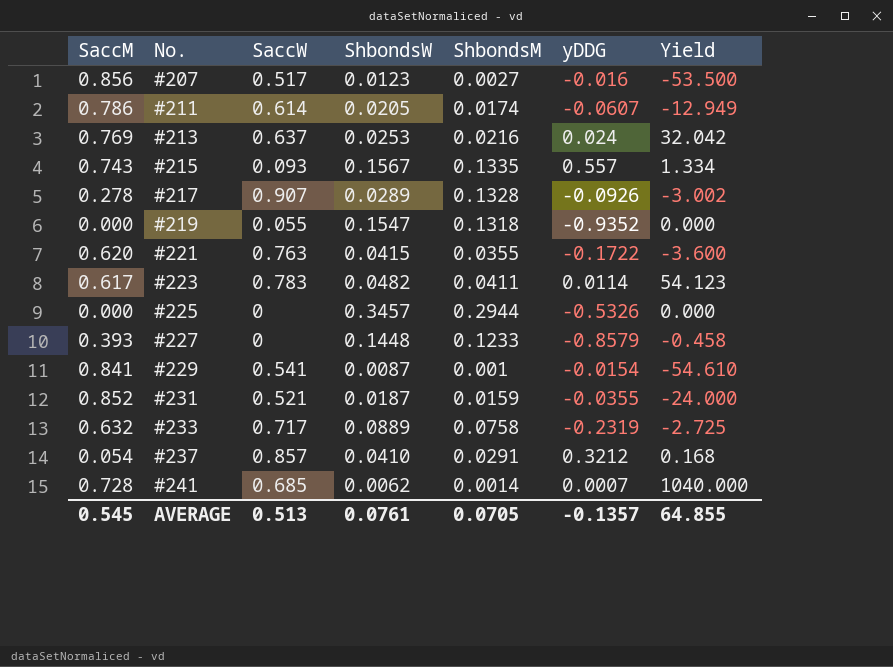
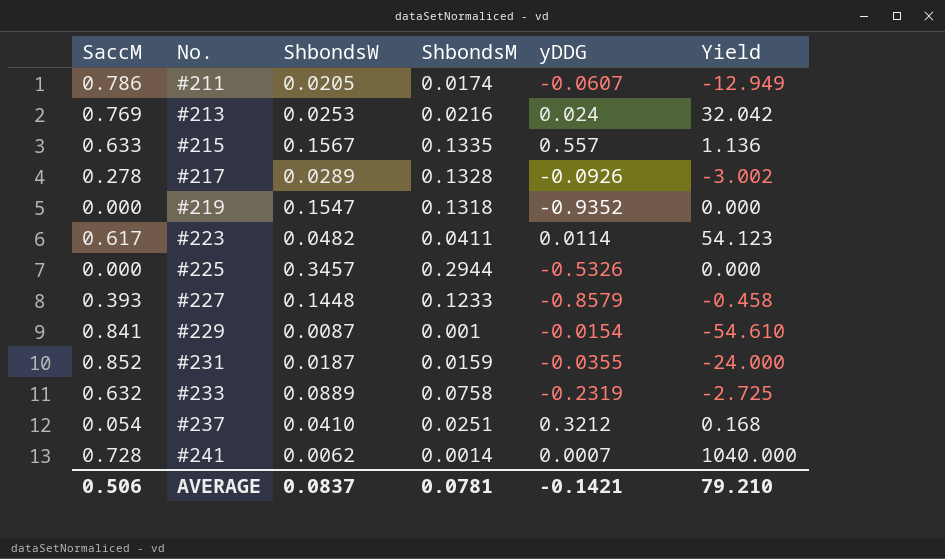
column SaccW | position: 3 -> none
row #207: 0.856 | 0.517 | 0.0123 | 0.0027 | -0.016 | -53.500 -> none
row #221: 0.620 | 0.763 | 0.0415 | 0.0355 | -0.1722 | -3.600 -> none
#215 | SaccM: 0.743 -> 0.633
#215 | Yield: 1.334 -> 1.136
#237 | ShbondsM: 0.0291 -> 0.0251
AVERAGE | SaccM: 0.545 -> 0.506
AVERAGE | ShbondsW: 0.0761 -> 0.0837
AVERAGE | ShbondsM: 0.0705 -> 0.0781
AVERAGE | yDDG: -0.1357 -> -0.1421
AVERAGE | Yield: 64.855 -> 79.210

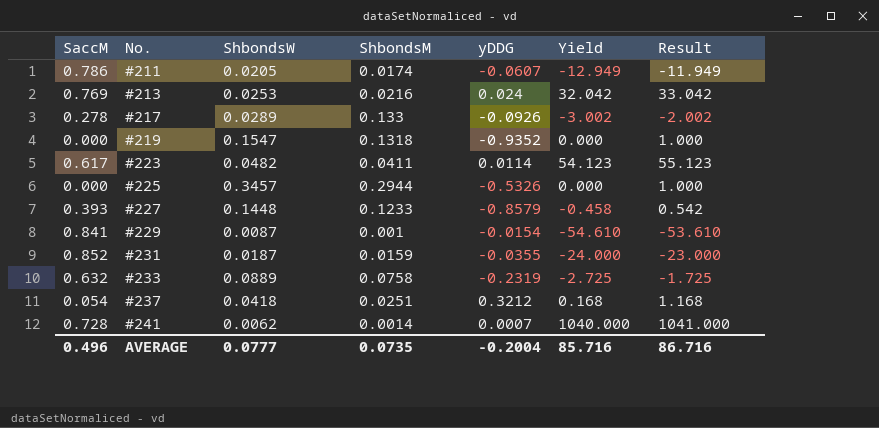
column Result | formula: none -> [Yield] + 1
row #215: 0.633 | 0.1567 | 0.1335 | 0.557 | 1.136 -> none
#217 | ShbondsM: 0.1328 -> 0.133
#237 | ShbondsW: 0.0410 -> 0.0418
AVERAGE | SaccM: 0.506 -> 0.496
AVERAGE | ShbondsW: 0.0837 -> 0.0777
AVERAGE | ShbondsM: 0.0781 -> 0.0735
AVERAGE | yDDG: -0.1421 -> -0.2004
AVERAGE | Yield: 79.210 -> 85.716

